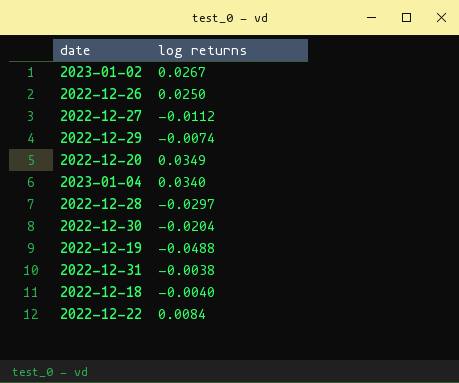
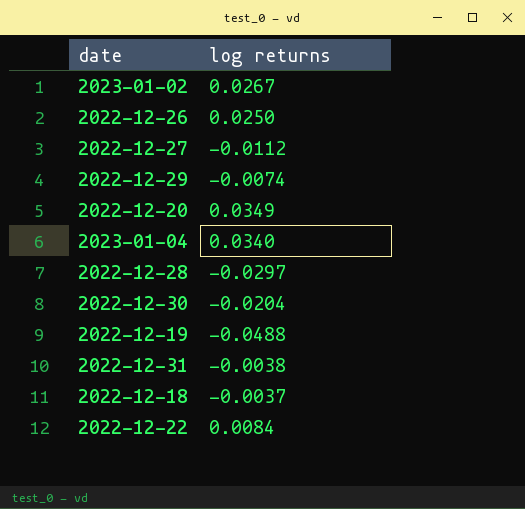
2022-12-18 | log returns: -0.0040 -> -0.0037

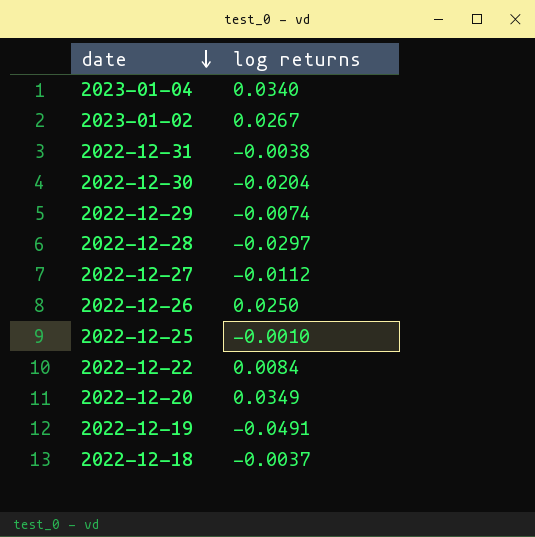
row order: none -> date descending
row 2022-12-25: none -> -0.0010
2022-12-19 | log returns: -0.0488 -> -0.0491

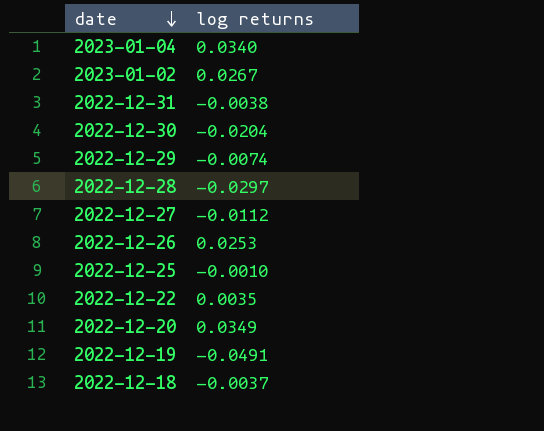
2022-12-26 | log returns: 0.0250 -> 0.0253
2022-12-22 | log returns: 0.0084 -> 0.0035

